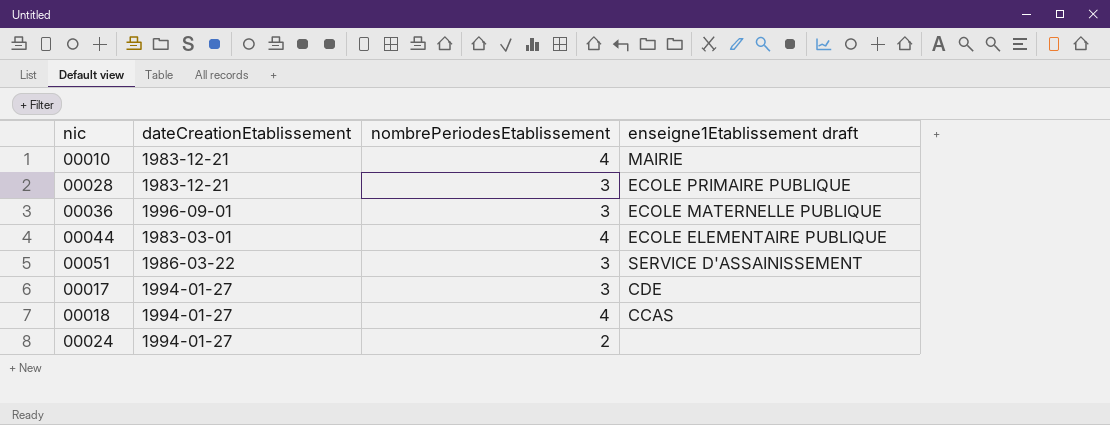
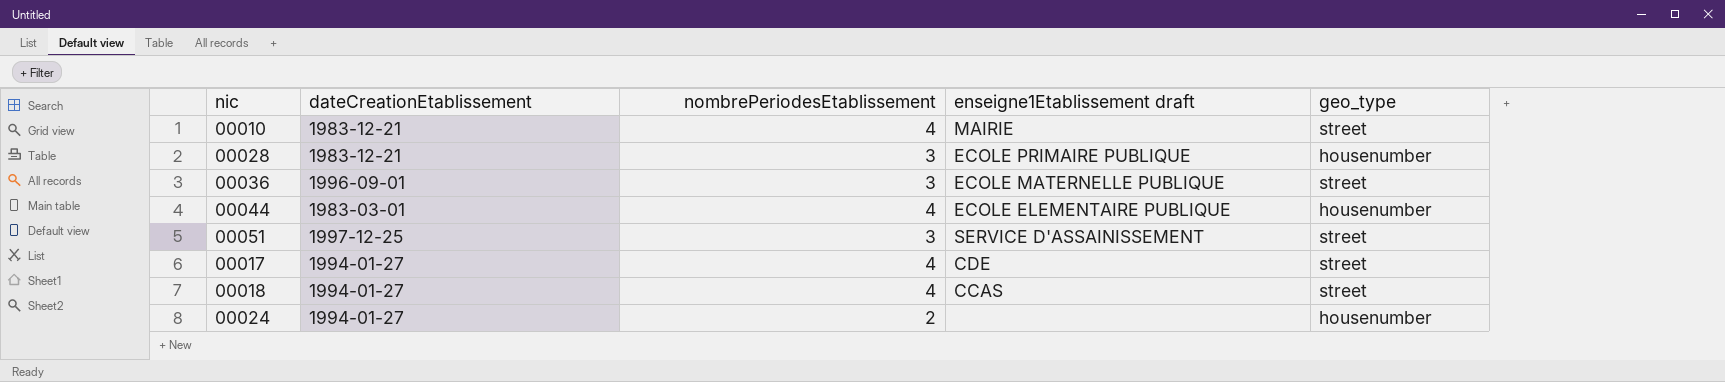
column geo_type | position: none -> 5
00051 | dateCreationEtablissement: 1986-03-22 -> 1997-12-25
00017 | nombrePeriodesEtablissement: 3 -> 4

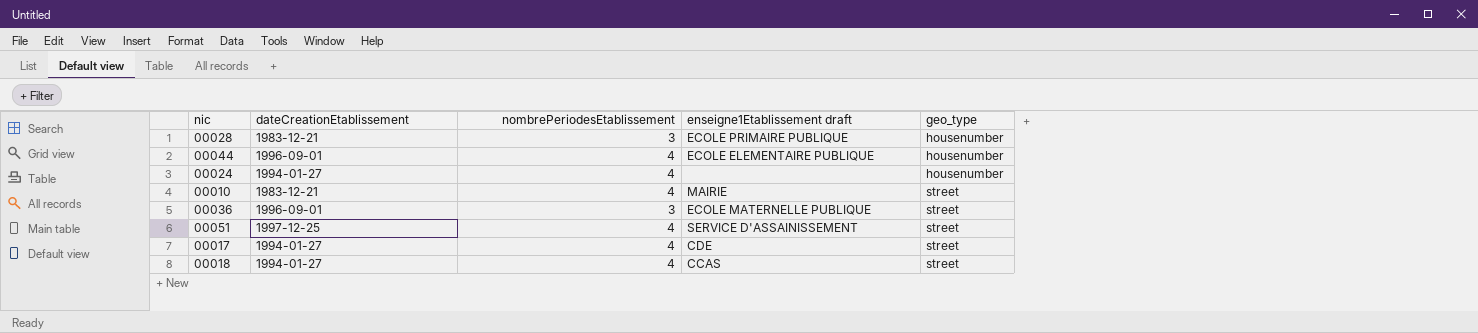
row order: none -> geo_type ascending
00044 | dateCreationEtablissement: 1983-03-01 -> 1996-09-01
00024 | nombrePeriodesEtablissement: 2 -> 4
00051 | nombrePeriodesEtablissement: 3 -> 4

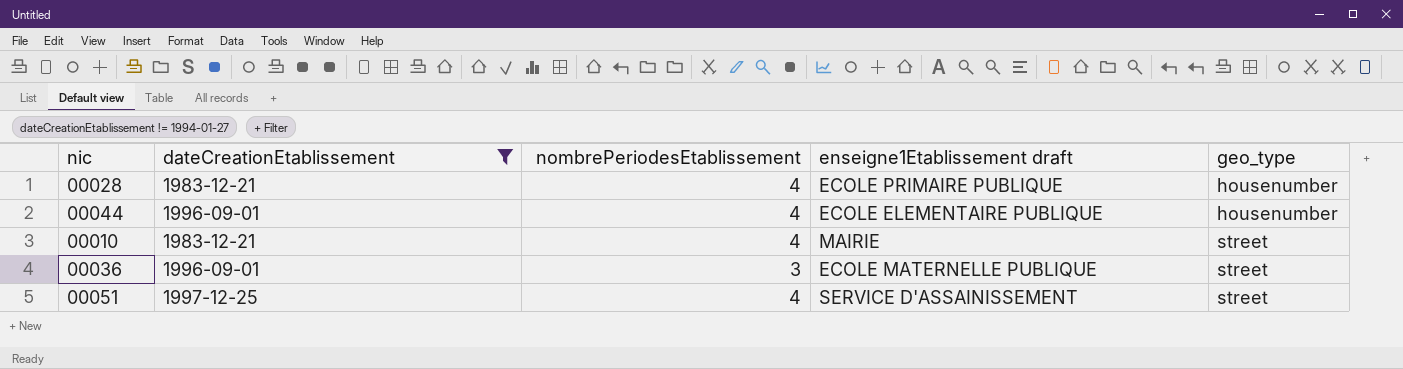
filter: none -> dateCreationEtablissement != 1994-01-27
00028 | nombrePeriodesEtablissement: 3 -> 4

